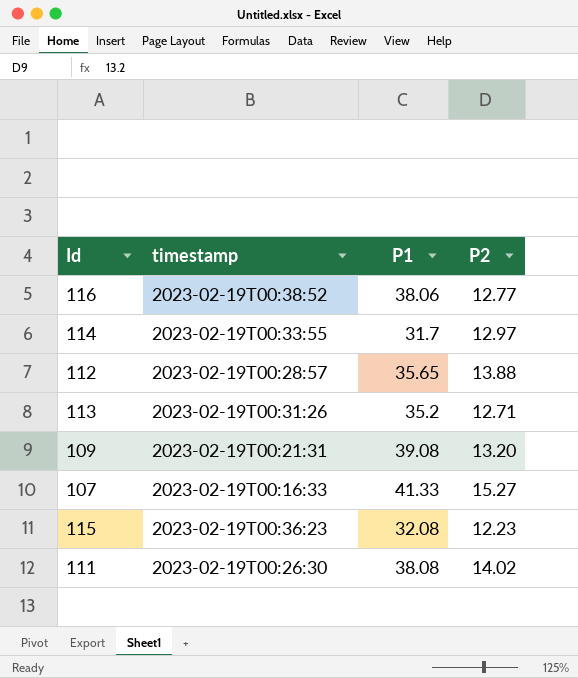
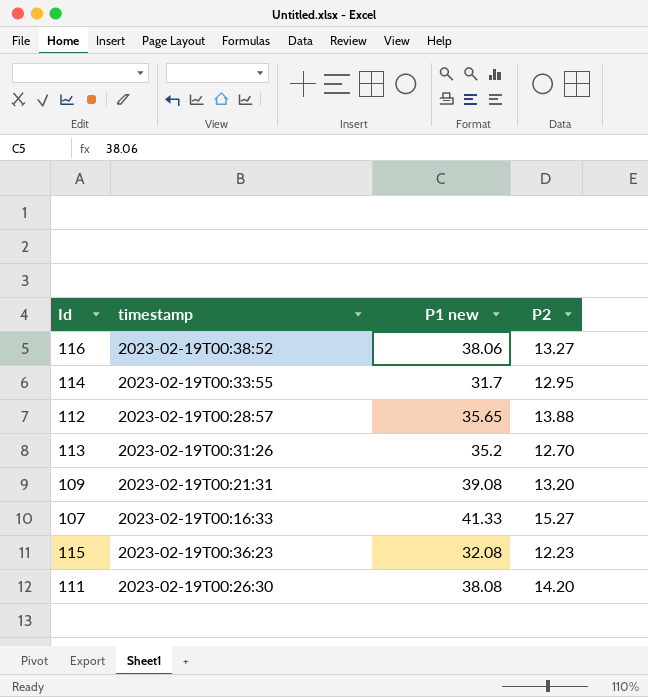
column name: P1 -> P1 new
116 | P2: 12.77 -> 13.27
114 | P2: 12.97 -> 12.95
113 | P2: 12.71 -> 12.70
111 | P2: 14.02 -> 14.20

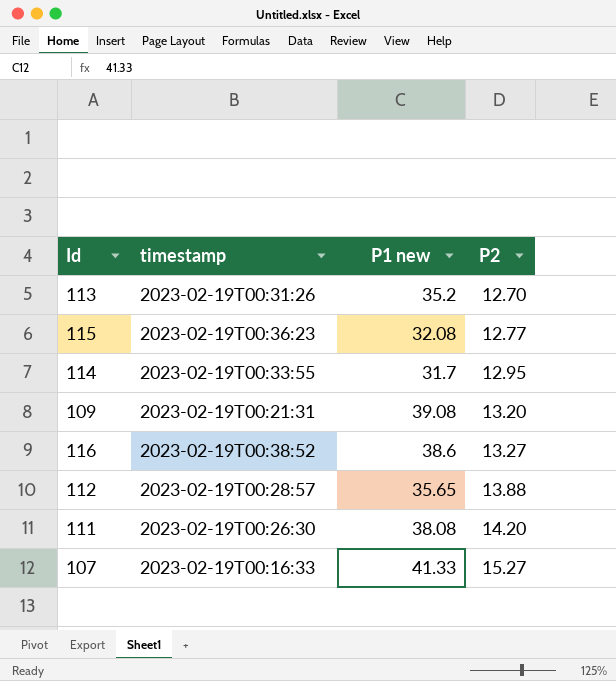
row order: none -> P2 ascending
115 | P2: 12.23 -> 12.77
116 | P1 new: 38.06 -> 38.6

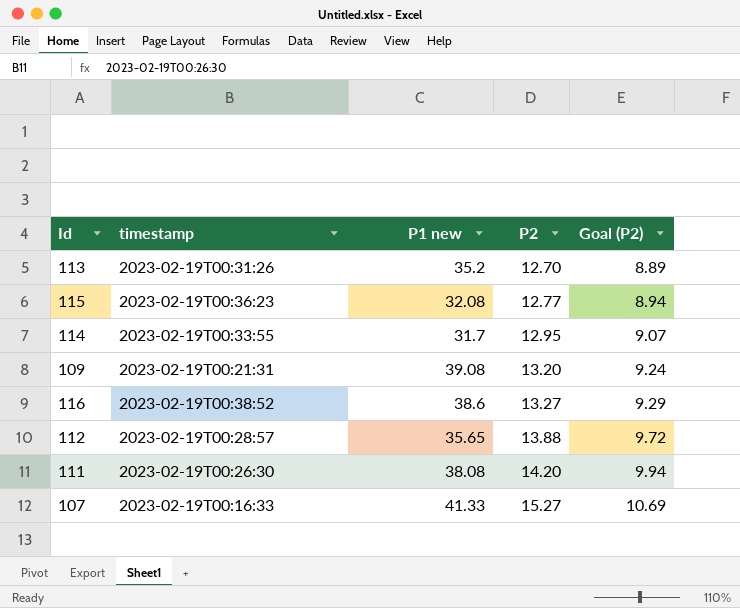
column Goal (P2) | formula: none -> [P2] * 0.7

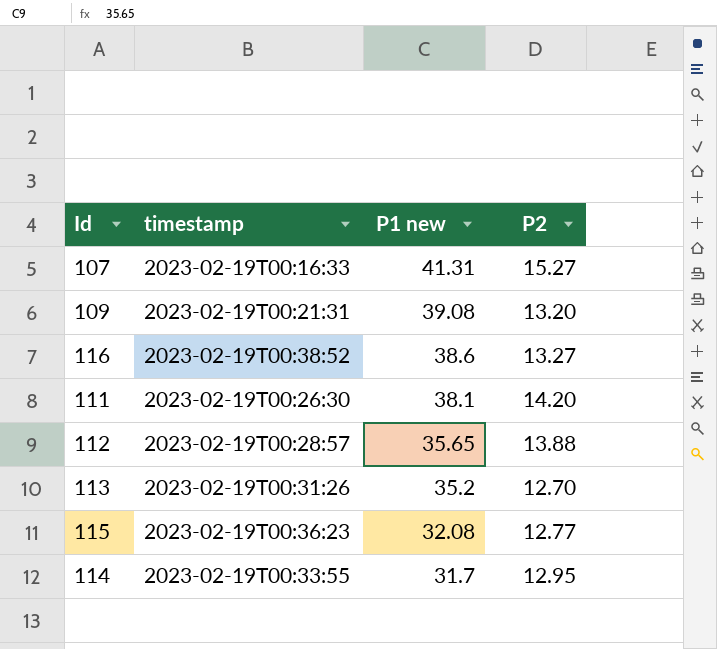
row order: P2 ascending -> P1 new descending
column Goal (P2) | formula: [P2] * 0.7 -> none
107 | P1 new: 41.33 -> 41.31
111 | P1 new: 38.08 -> 38.1

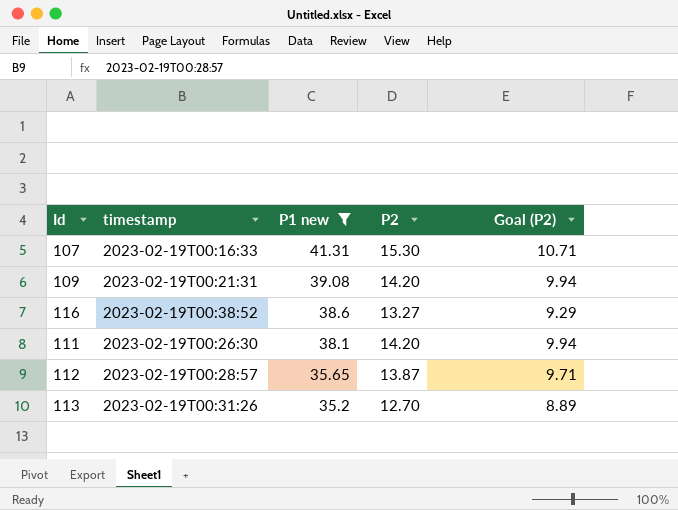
filter: none -> P1 new >= 35.2
column Goal (P2) | formula: none -> [P2] * 0.7
107 | P2: 15.27 -> 15.30
109 | P2: 13.20 -> 14.20
112 | P2: 13.88 -> 13.87

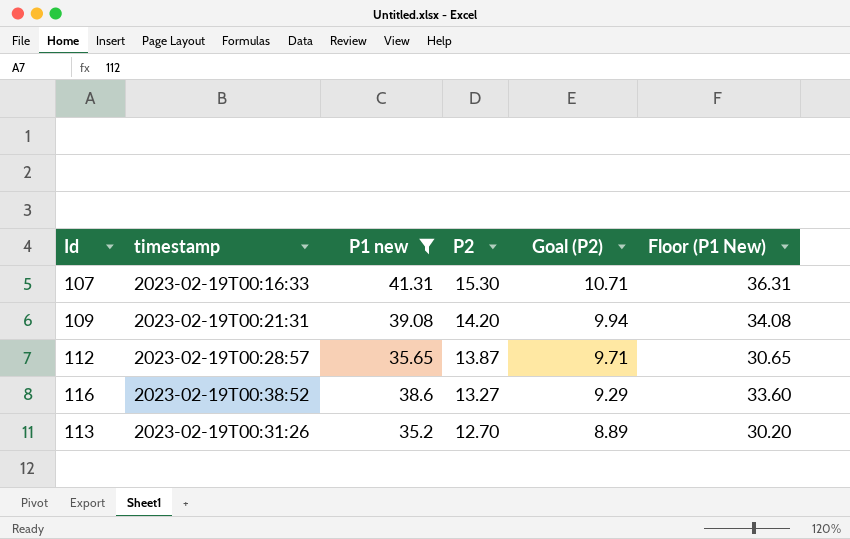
row order: P1 new descending -> P2 descending
column Floor (P1 New) | formula: none -> [P1 new] - 5
row 111: 2023-02-19T00:26:30 | 38.1 | 14.20 | 9.94 -> none

